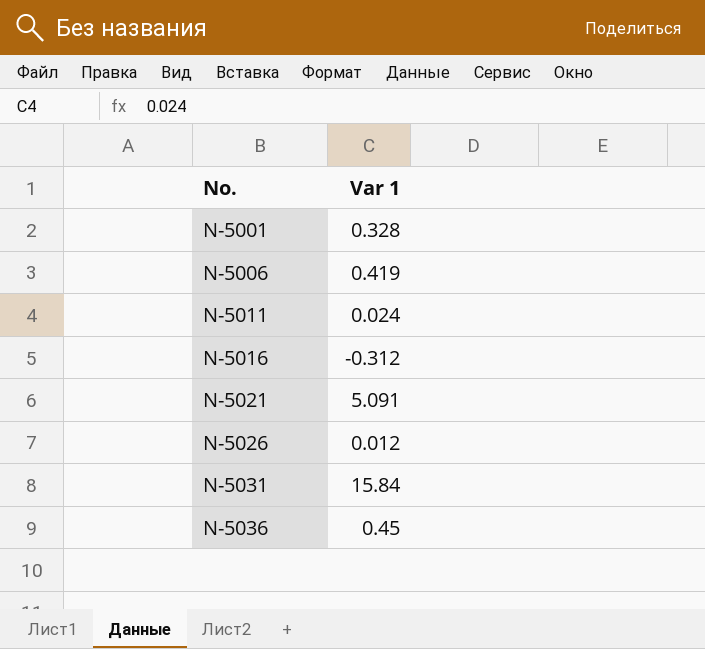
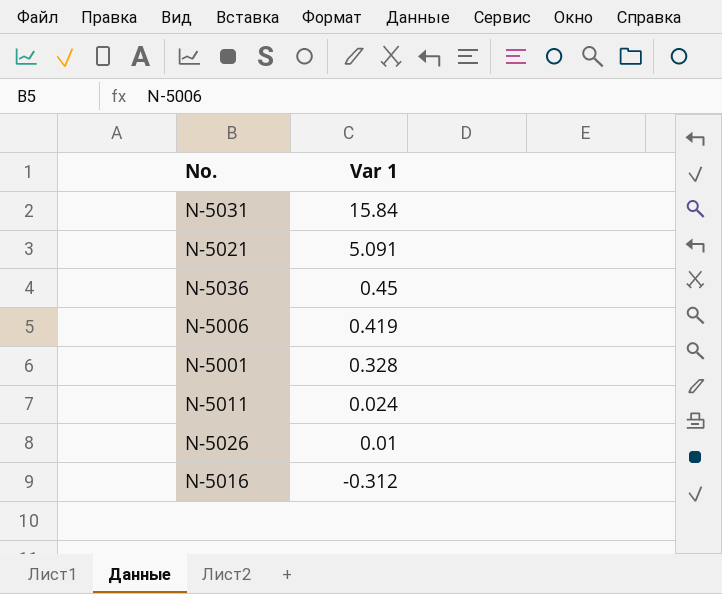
row order: No. ascending -> Var 1 descending
N-5026 | Var 1: 0.012 -> 0.01

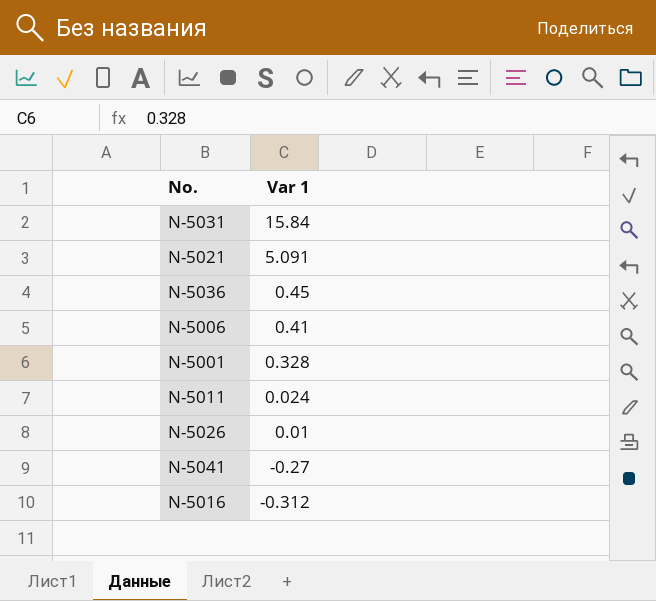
N-5006 | Var 1: 0.419 -> 0.41
row N-5041: none -> -0.27

